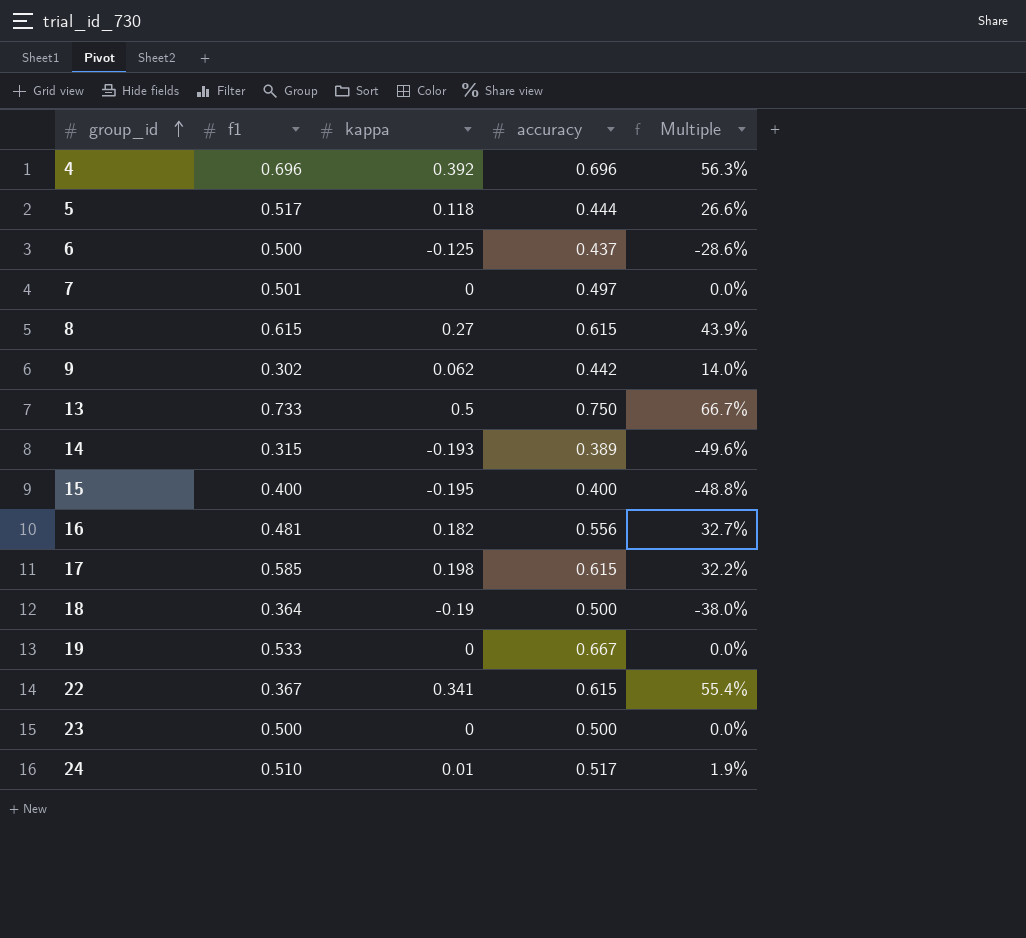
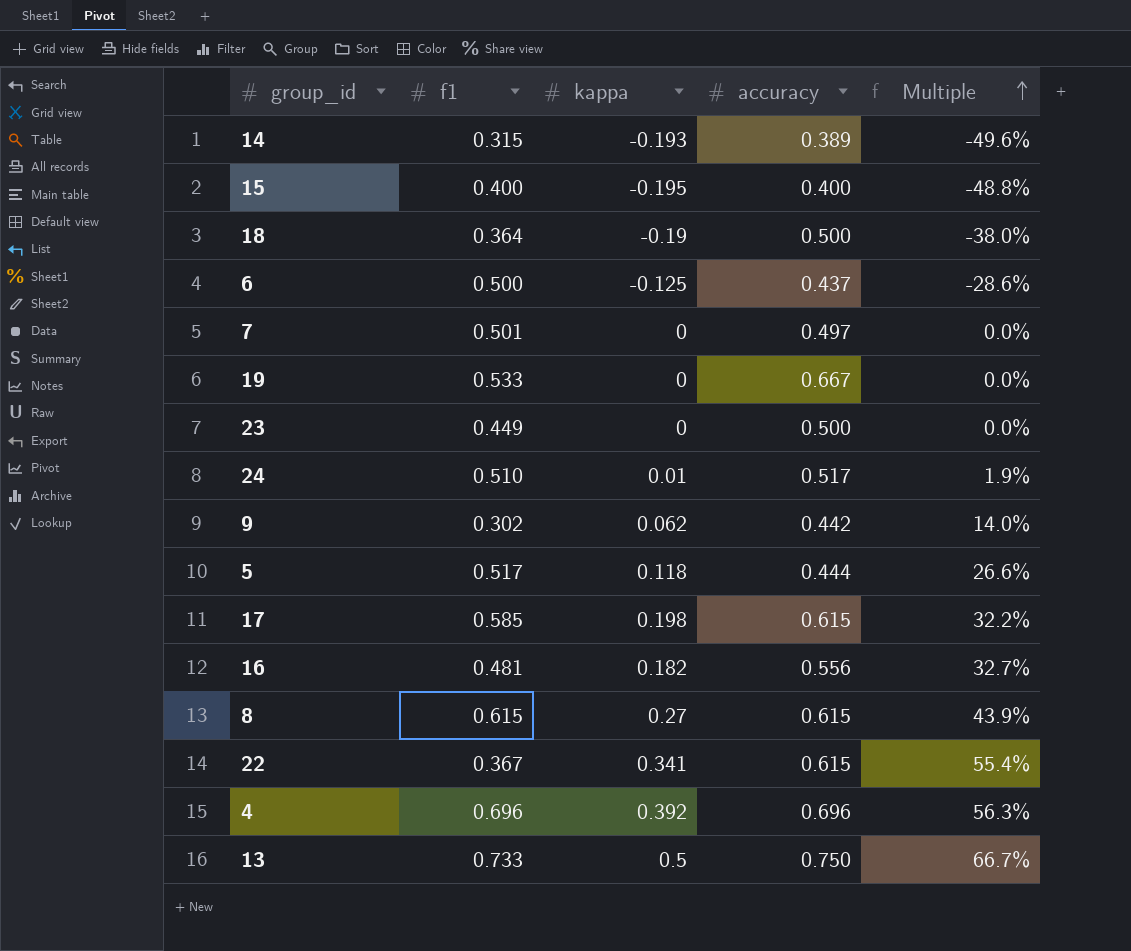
row order: group_id ascending -> Multiple ascending
23 | f1: 0.500 -> 0.449

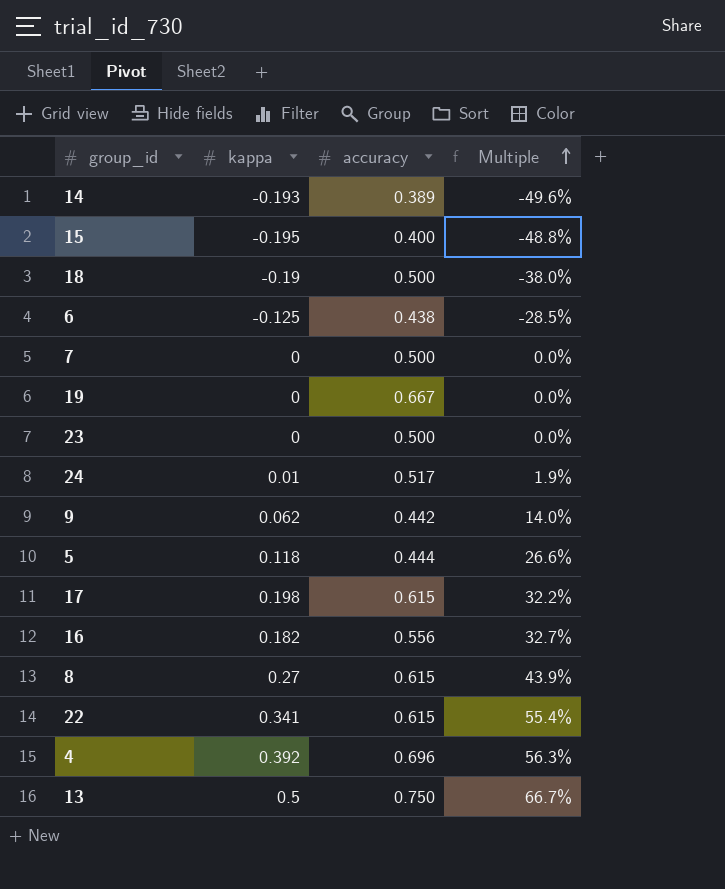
column f1 | position: 2 -> none
6 | accuracy: 0.437 -> 0.438
6 | Multiple: -28.6% -> -28.5%
7 | accuracy: 0.497 -> 0.500

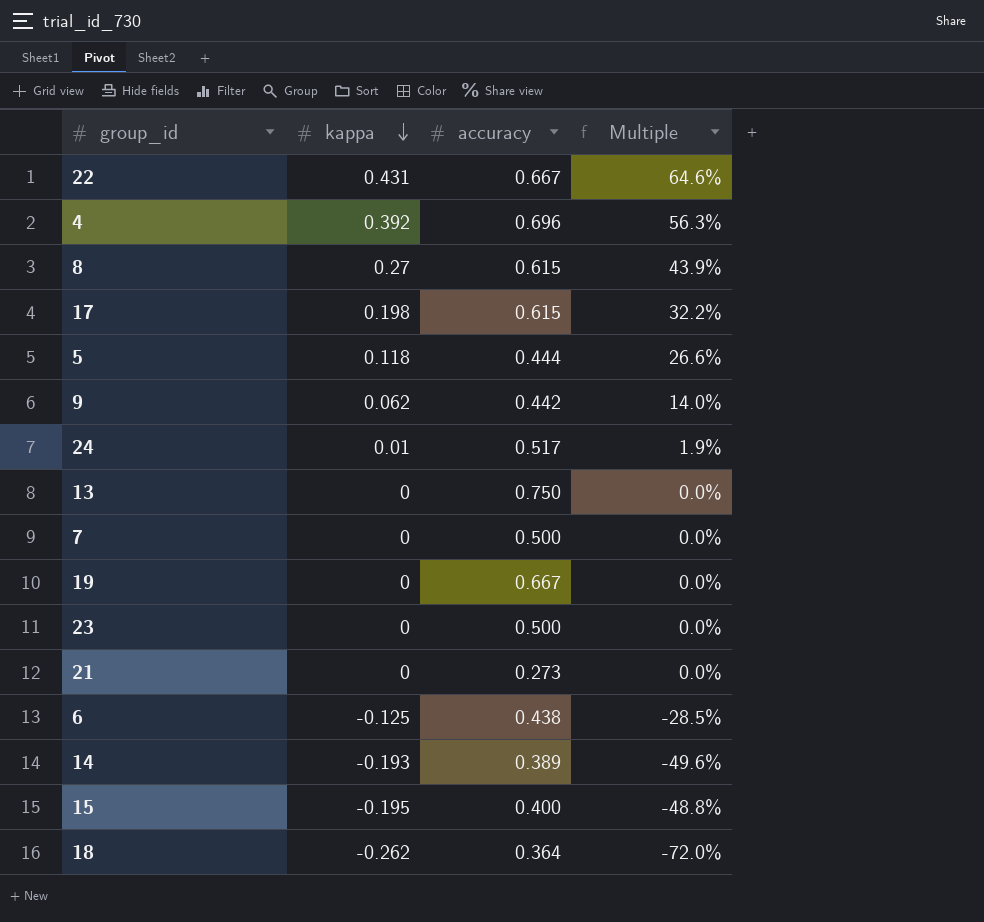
row order: Multiple ascending -> kappa descending
row 16: 0.182 | 0.556 | 32.7% -> none
22 | kappa: 0.341 -> 0.431
22 | accuracy: 0.615 -> 0.667
22 | Multiple: 55.4% -> 64.6%
13 | kappa: 0.5 -> 0
13 | Multiple: 66.7% -> 0.0%
row 21: none -> 0 | 0.273 | 0.0%
18 | kappa: -0.19 -> -0.262
18 | accuracy: 0.500 -> 0.364
18 | Multiple: -38.0% -> -72.0%

